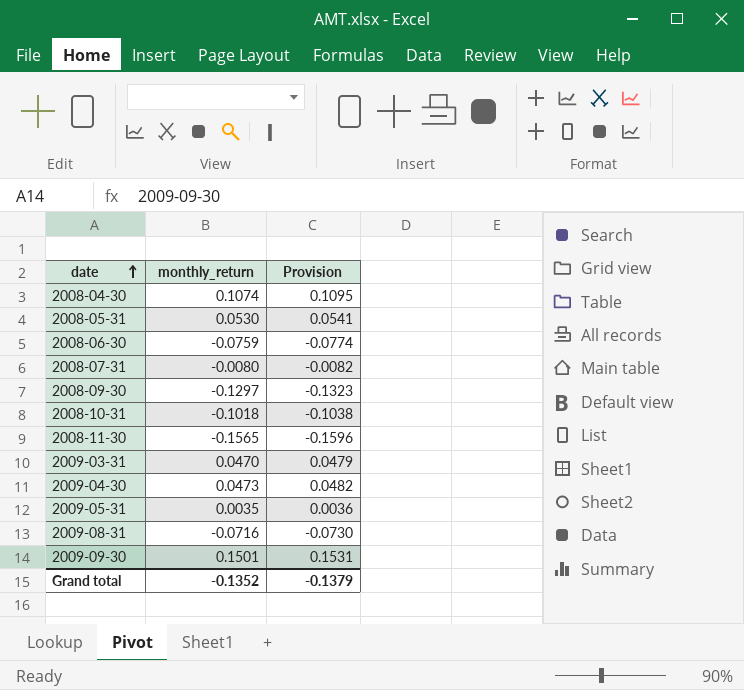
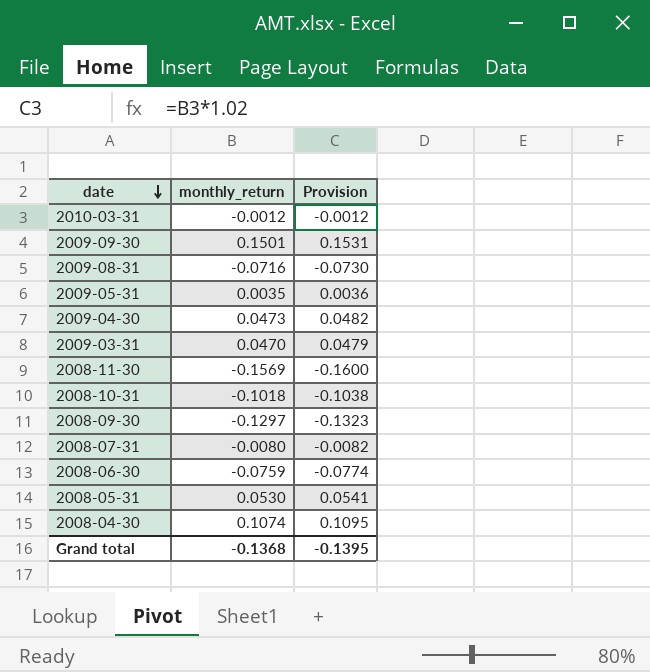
row order: date ascending -> date descending
row 2010-03-31: none -> -0.0012 | -0.0012
2008-11-30 | monthly_return: -0.1565 -> -0.1569
2008-11-30 | Provision: -0.1596 -> -0.1600
Grand total | monthly_return: -0.1352 -> -0.1368
Grand total | Provision: -0.1379 -> -0.1395

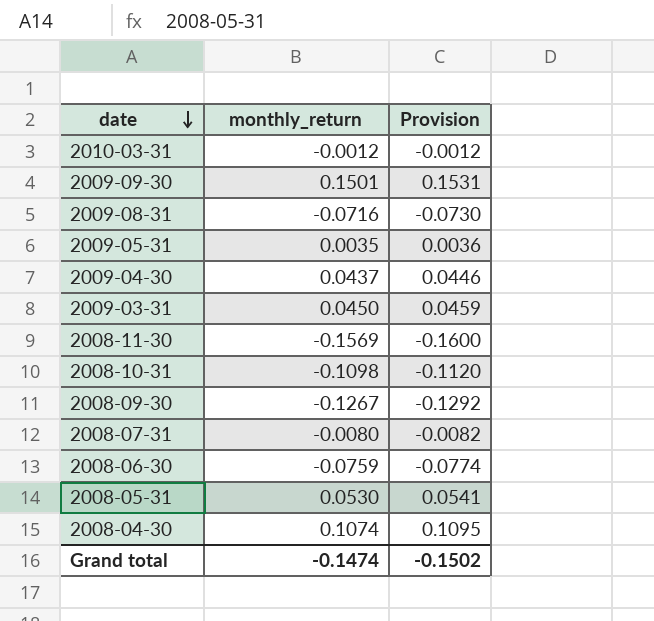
2009-04-30 | monthly_return: 0.0473 -> 0.0437
2009-04-30 | Provision: 0.0482 -> 0.0446
2009-03-31 | monthly_return: 0.0470 -> 0.0450
2009-03-31 | Provision: 0.0479 -> 0.0459
2008-10-31 | monthly_return: -0.1018 -> -0.1098
2008-10-31 | Provision: -0.1038 -> -0.1120
2008-09-30 | monthly_return: -0.1297 -> -0.1267
2008-09-30 | Provision: -0.1323 -> -0.1292
Grand total | monthly_return: -0.1368 -> -0.1474
Grand total | Provision: -0.1395 -> -0.1502

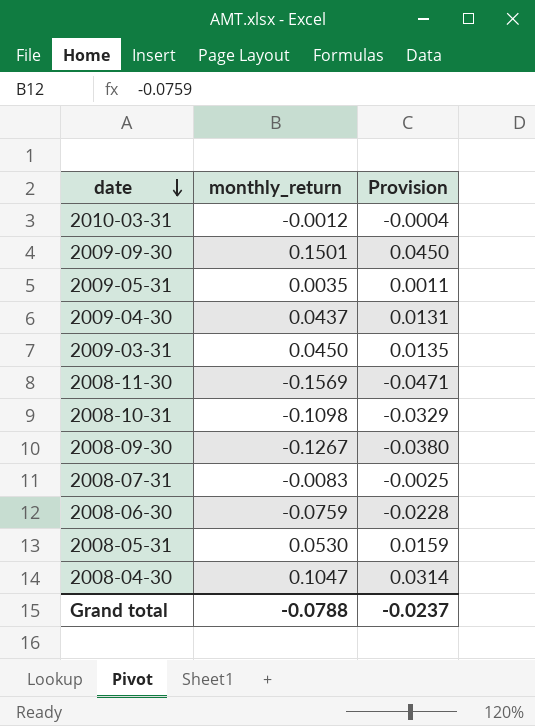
column Provision | formula: [monthly_return] * 1.02 -> [monthly_return] * 0.3
row 2009-08-31: -0.0716 | -0.0730 -> none
2008-07-31 | monthly_return: -0.0080 -> -0.0083
2008-04-30 | monthly_return: 0.1074 -> 0.1047
Grand total | monthly_return: -0.1474 -> -0.0788
Grand total | Provision: -0.1502 -> -0.0237

